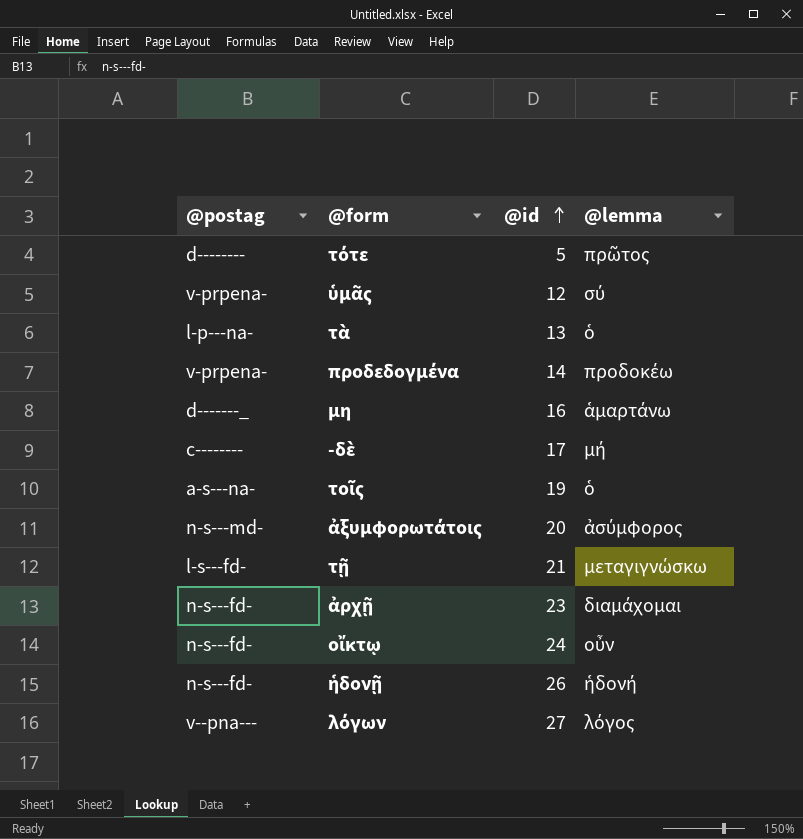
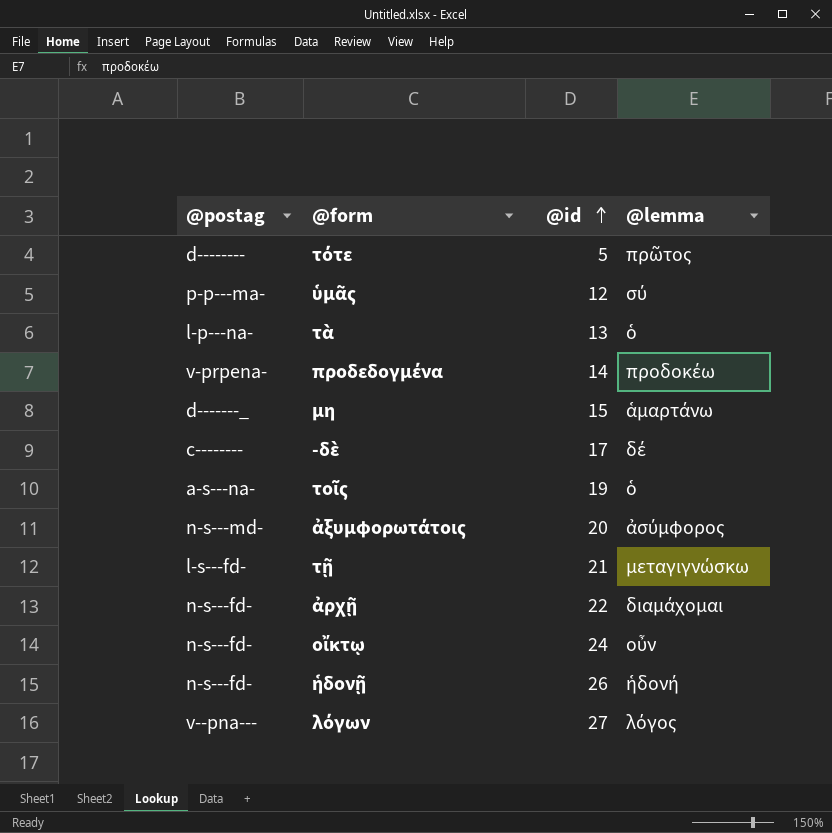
ὑμᾶς | @postag: v-prpena- -> p-p---ma-
μη | @id: 16 -> 15
-δὲ | @lemma: μή -> δέ
ἀρχῇ | @id: 23 -> 22

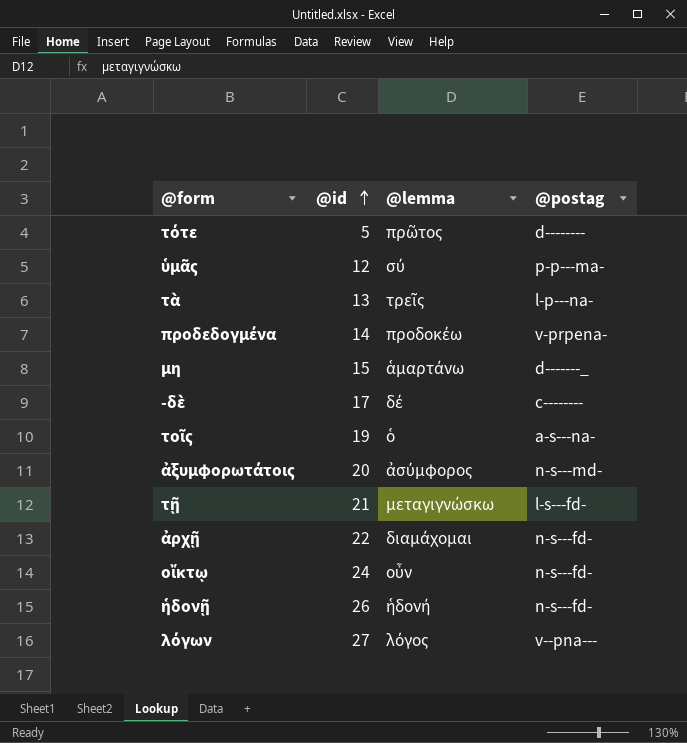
column @postag | position: 1 -> 4
τὰ | @lemma: ὁ -> τρεῖς

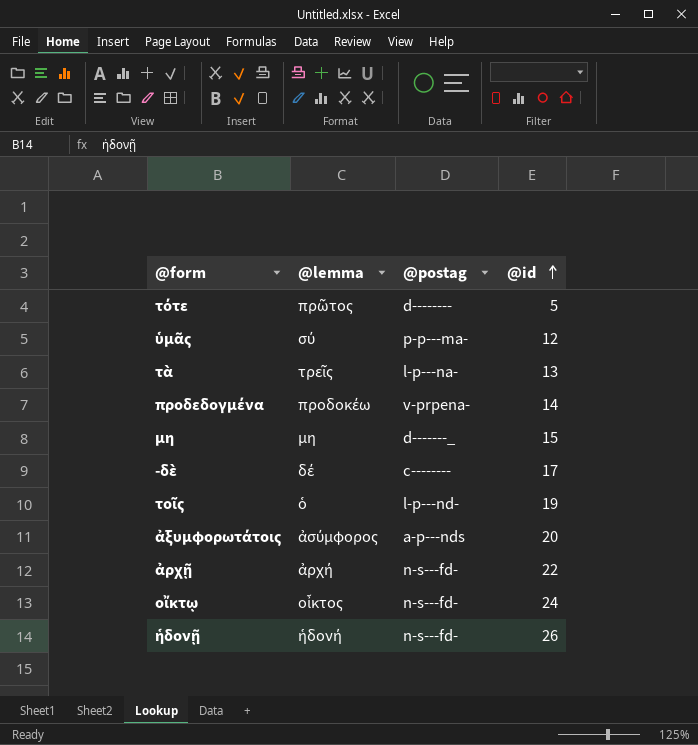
column @id | position: 2 -> 4
row τῇ: 21 | μεταγιγνώσκω | l-s---fd- -> none
row λόγων: 27 | λόγος | v--pna--- -> none
μη | @lemma: ἁμαρτάνω -> μη
τοῖς | @postag: a-s---na- -> l-p---nd-
ἀξυμφορωτάτοις | @postag: n-s---md- -> a-p---nds
ἀρχῇ | @lemma: διαμάχομαι -> ἀρχή
οἴκτῳ | @lemma: οὖν -> οἶκτος

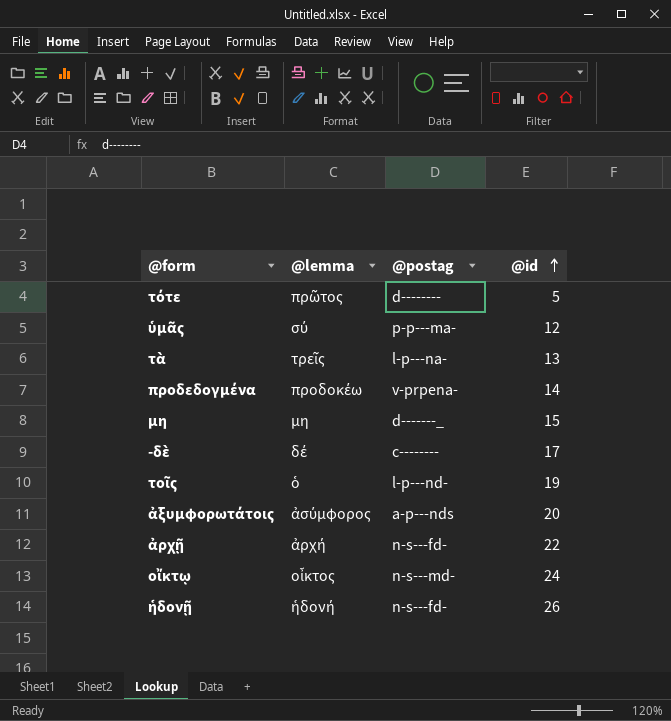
οἴκτῳ | @postag: n-s---fd- -> n-s---md-

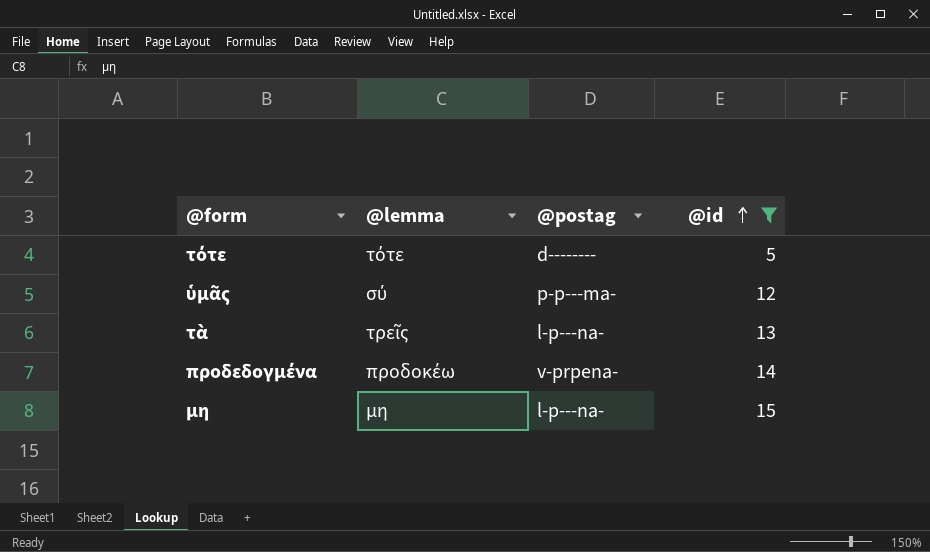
filter: none -> @id <= 15
τότε | @lemma: πρῶτος -> τότε
μη | @postag: d-------_ -> l-p---na-

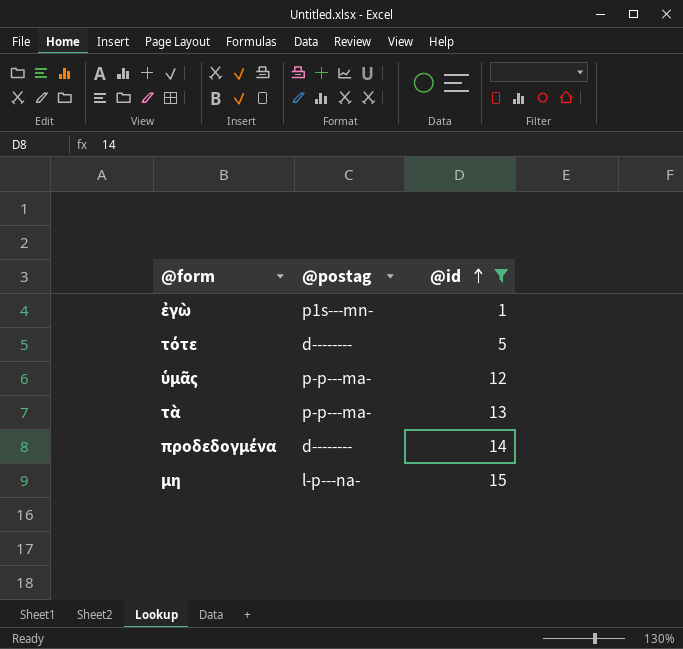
column @lemma | position: 2 -> none
row ἐγὼ: none -> p1s---mn- | 1
τὰ | @postag: l-p---na- -> p-p---ma-
προδεδογμένα | @postag: v-prpena- -> d--------

